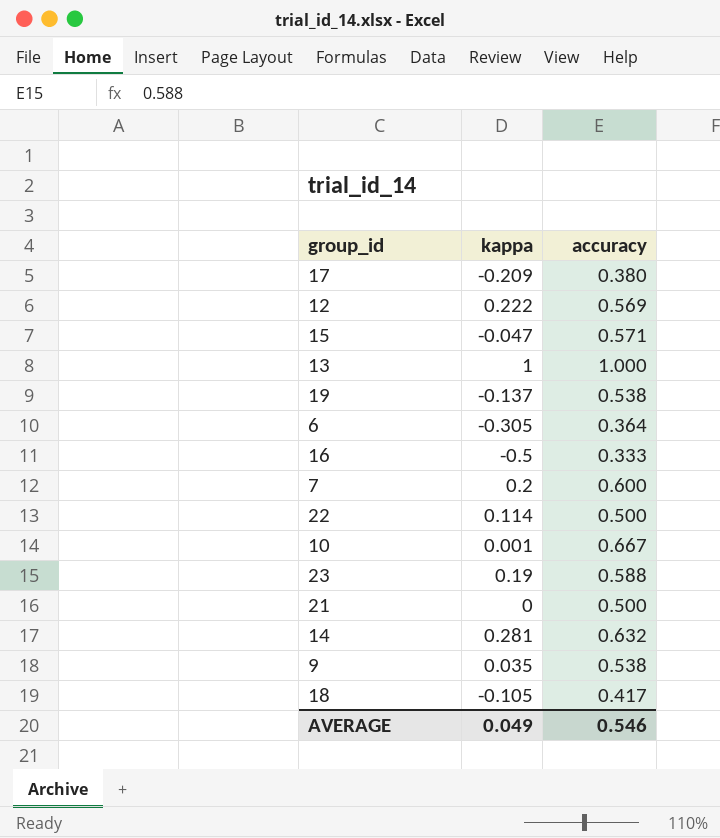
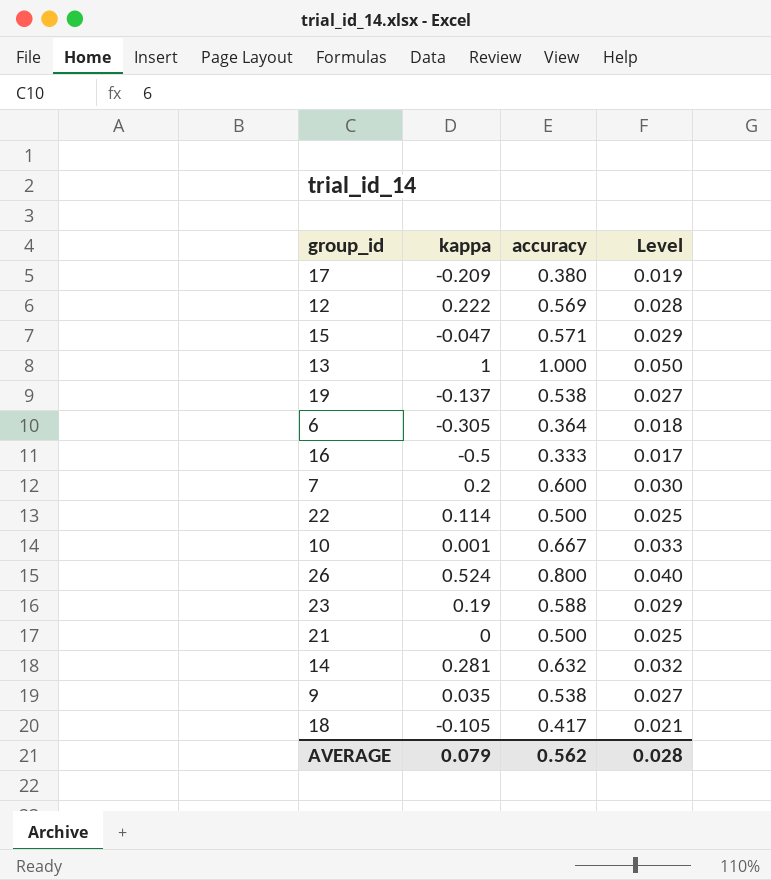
column Level | formula: none -> [accuracy] * 0.05
row 26: none -> 0.524 | 0.800 | 0.040
AVERAGE | kappa: 0.049 -> 0.079
AVERAGE | accuracy: 0.546 -> 0.562

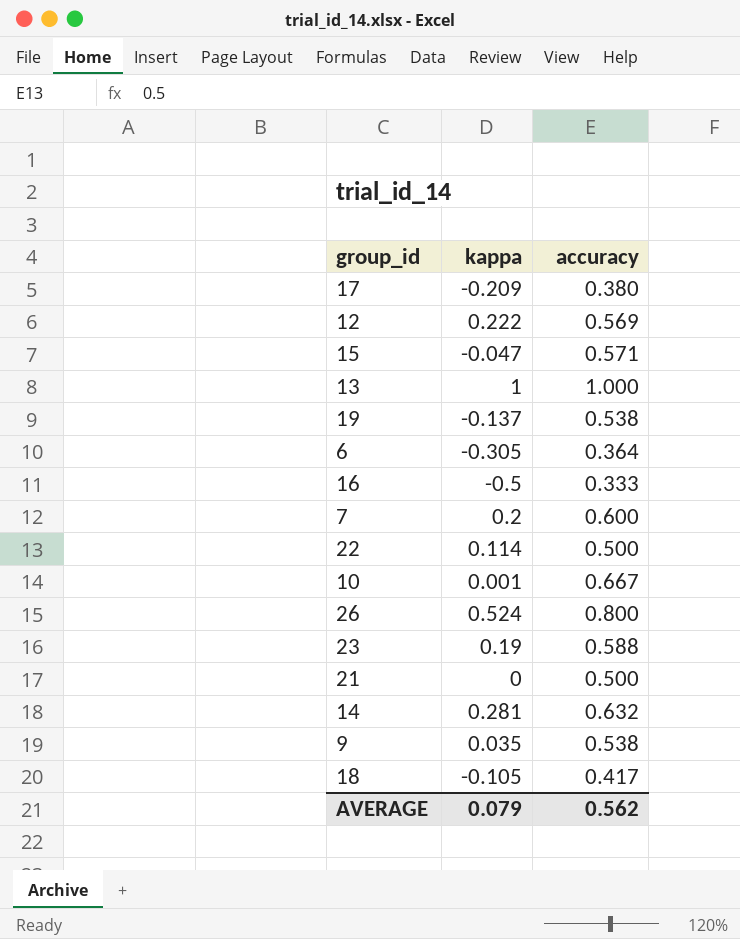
column Level | formula: [accuracy] * 0.05 -> none

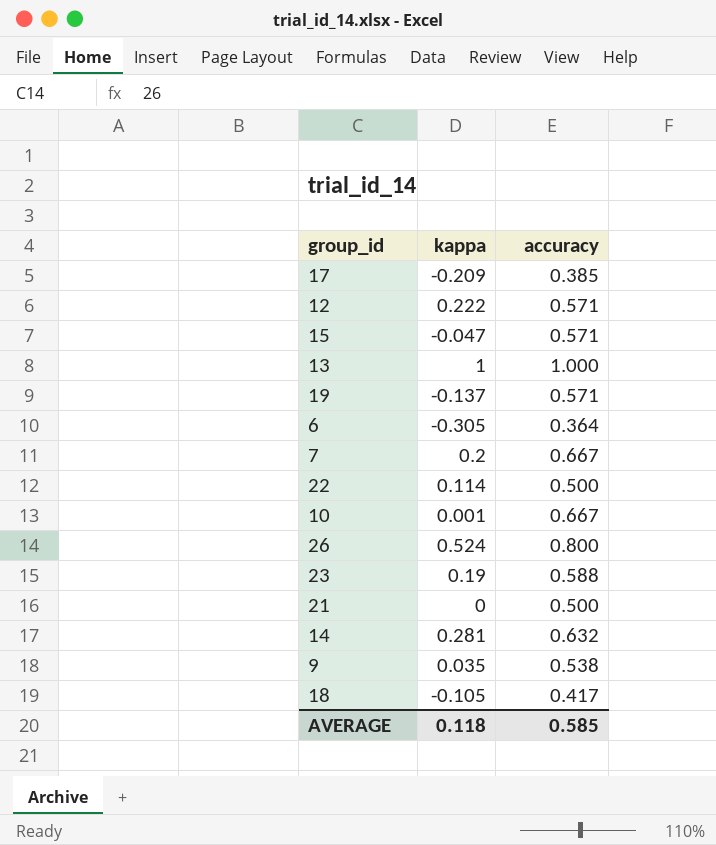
row 16: -0.5 | 0.333 -> none
17 | accuracy: 0.380 -> 0.385
12 | accuracy: 0.569 -> 0.571
19 | accuracy: 0.538 -> 0.571
7 | accuracy: 0.600 -> 0.667
AVERAGE | kappa: 0.079 -> 0.118
AVERAGE | accuracy: 0.562 -> 0.585

